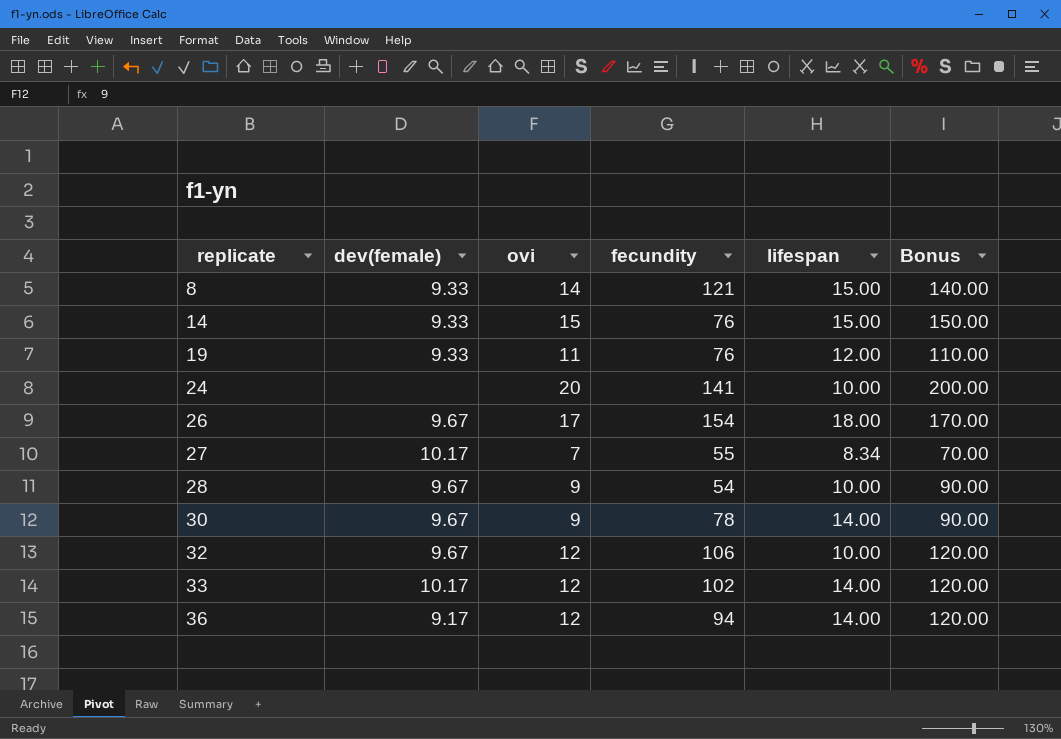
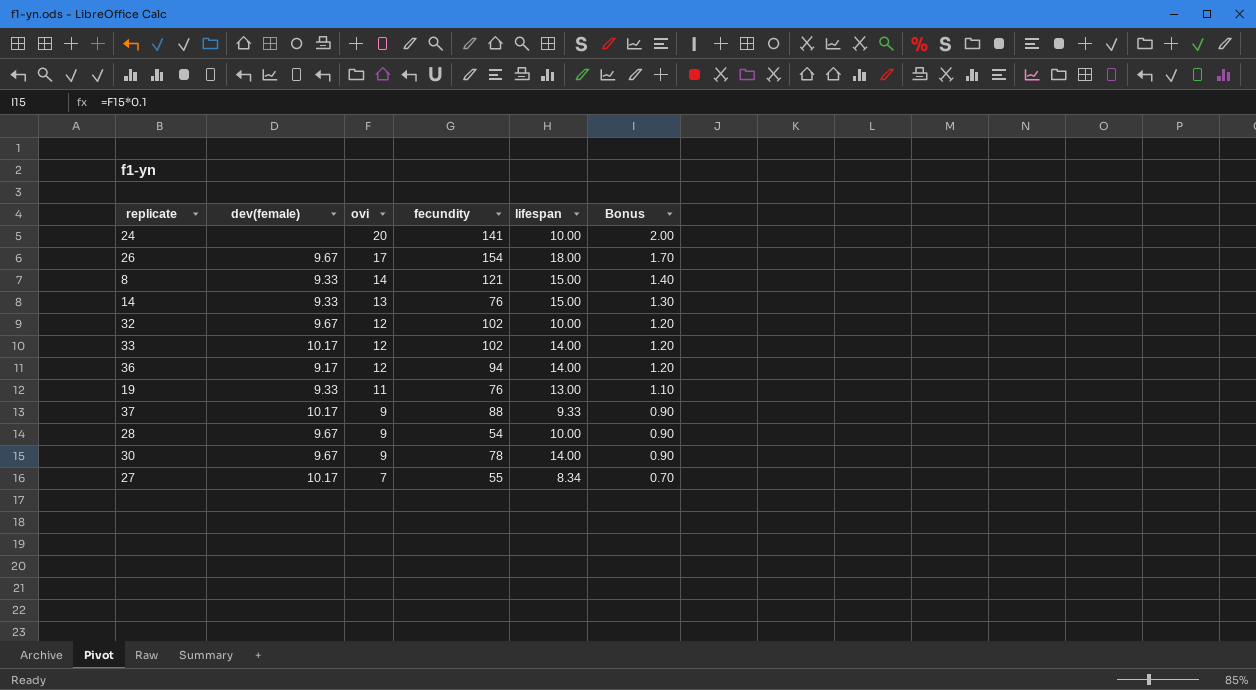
row order: replicate ascending -> ovi descending
column Bonus | formula: [ovi] * 10 -> [ovi] * 0.1
14 | ovi: 15 -> 13
32 | fecundity: 106 -> 102
19 | lifespan: 12.00 -> 13.00
row 37: none -> 10.17 | 9 | 88 | 9.33 | 0.90

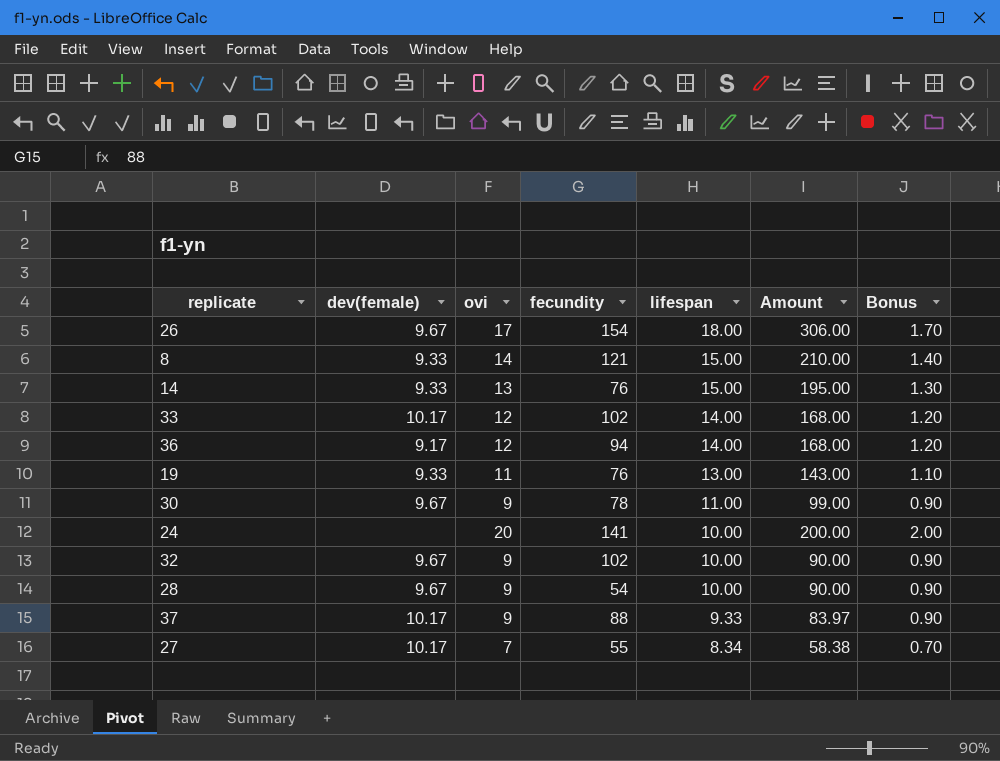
row order: ovi descending -> lifespan descending
column Amount | formula: none -> [ovi] * [lifespan]
30 | lifespan: 14.00 -> 11.00
32 | ovi: 12 -> 9
32 | Bonus: 1.20 -> 0.90

